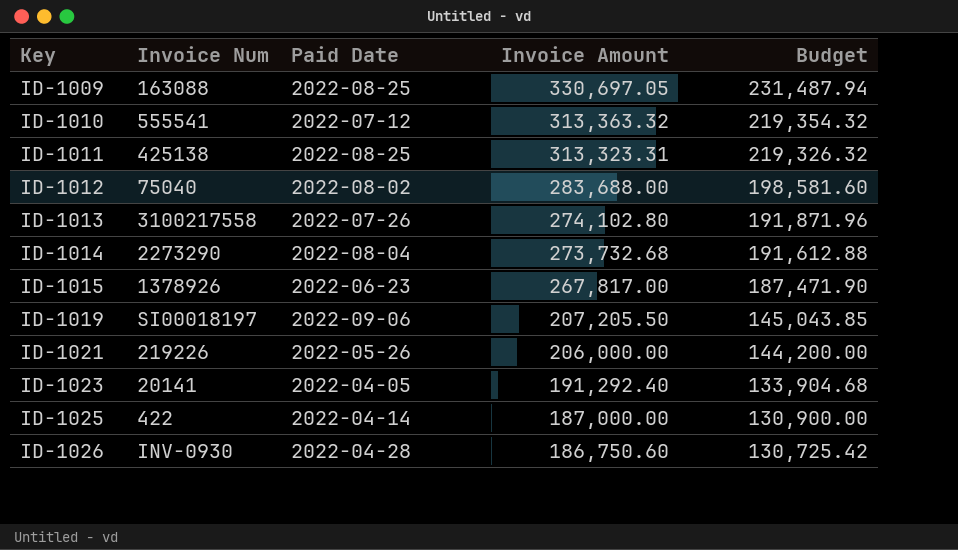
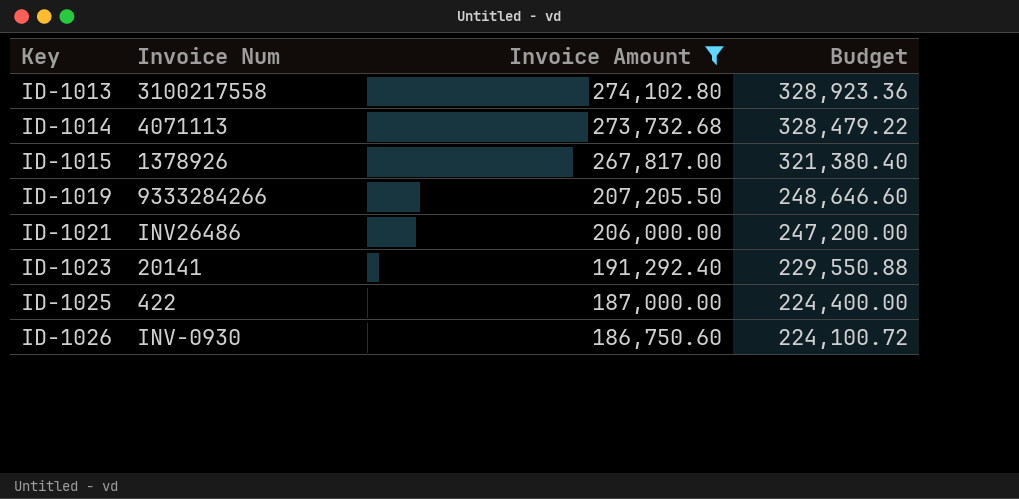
filter: none -> Invoice Amount <= 274,102.80
column Paid Date | position: 3 -> none
column Budget | formula: [Invoice Amount] * 0.7 -> [Invoice Amount] * 1.2
ID-1014 | Invoice Num: 2273290 -> 4071113
ID-1019 | Invoice Num: SI00018197 -> 9333284266
ID-1021 | Invoice Num: 219226 -> INV26486

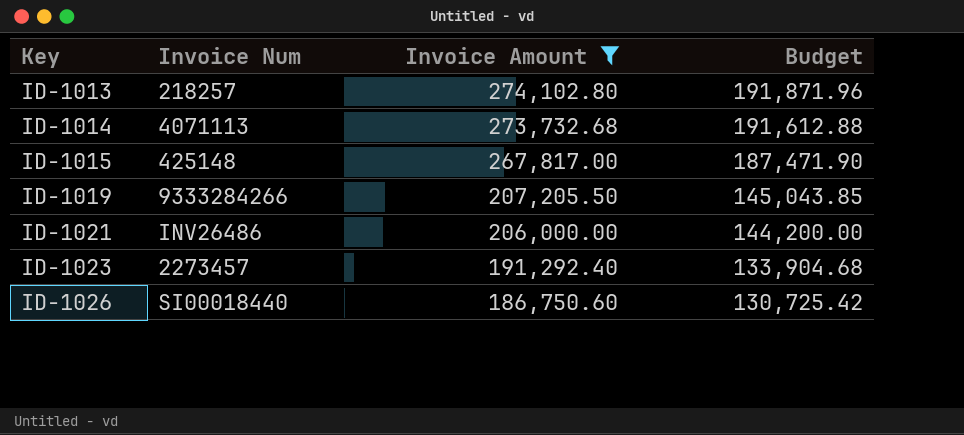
column Budget | formula: [Invoice Amount] * 1.2 -> [Invoice Amount] * 0.7
row ID-1025: 422 | 187,000.00 | 224,400.00 -> none
ID-1013 | Invoice Num: 3100217558 -> 218257
ID-1015 | Invoice Num: 1378926 -> 425148
ID-1023 | Invoice Num: 20141 -> 2273457
ID-1026 | Invoice Num: INV-0930 -> SI00018440

